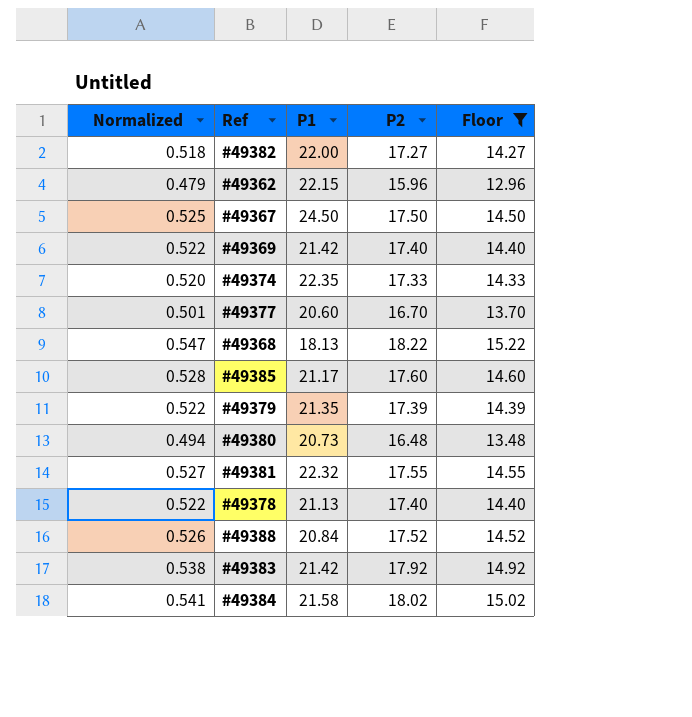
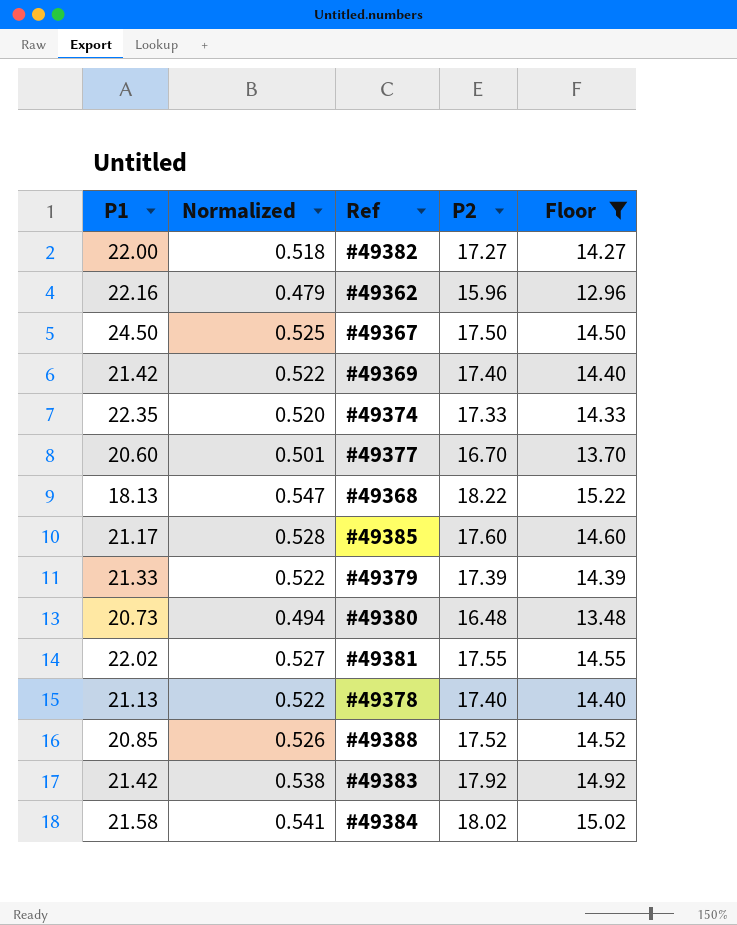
column P1 | position: 3 -> 1
#49362 | P1: 22.15 -> 22.16
#49379 | P1: 21.35 -> 21.33
#49381 | P1: 22.32 -> 22.02
#49388 | P1: 20.84 -> 20.85

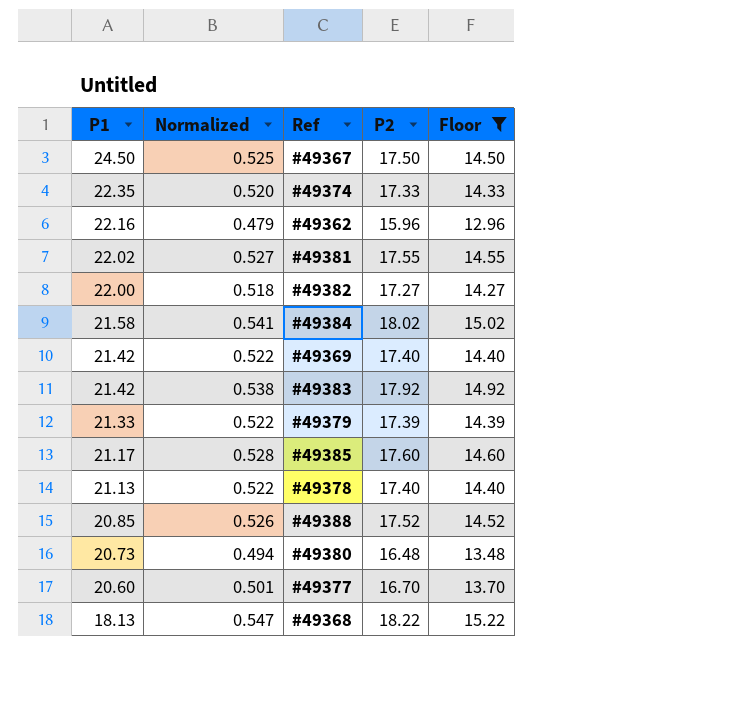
row order: none -> P1 descending

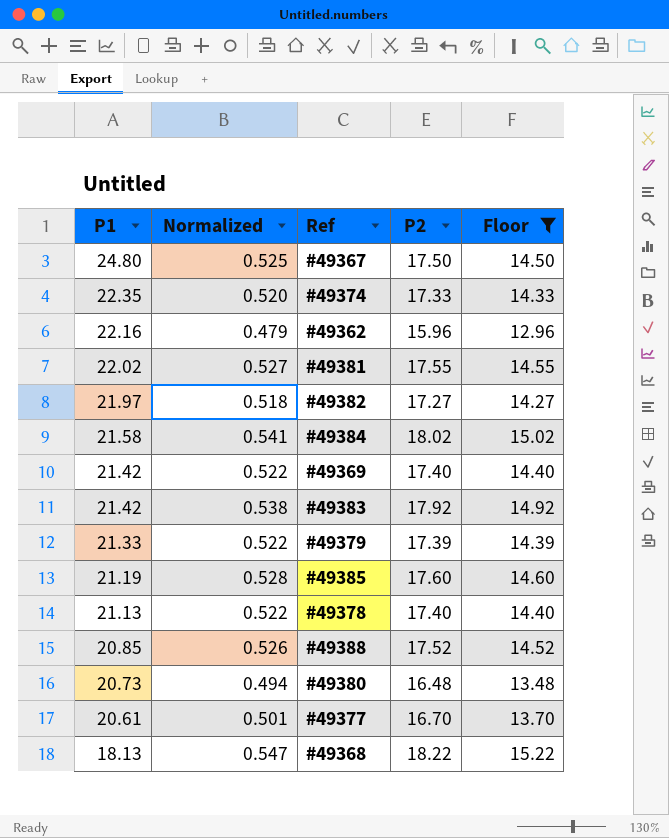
#49367 | P1: 24.50 -> 24.80
#49382 | P1: 22.00 -> 21.97
#49385 | P1: 21.17 -> 21.19
#49377 | P1: 20.60 -> 20.61

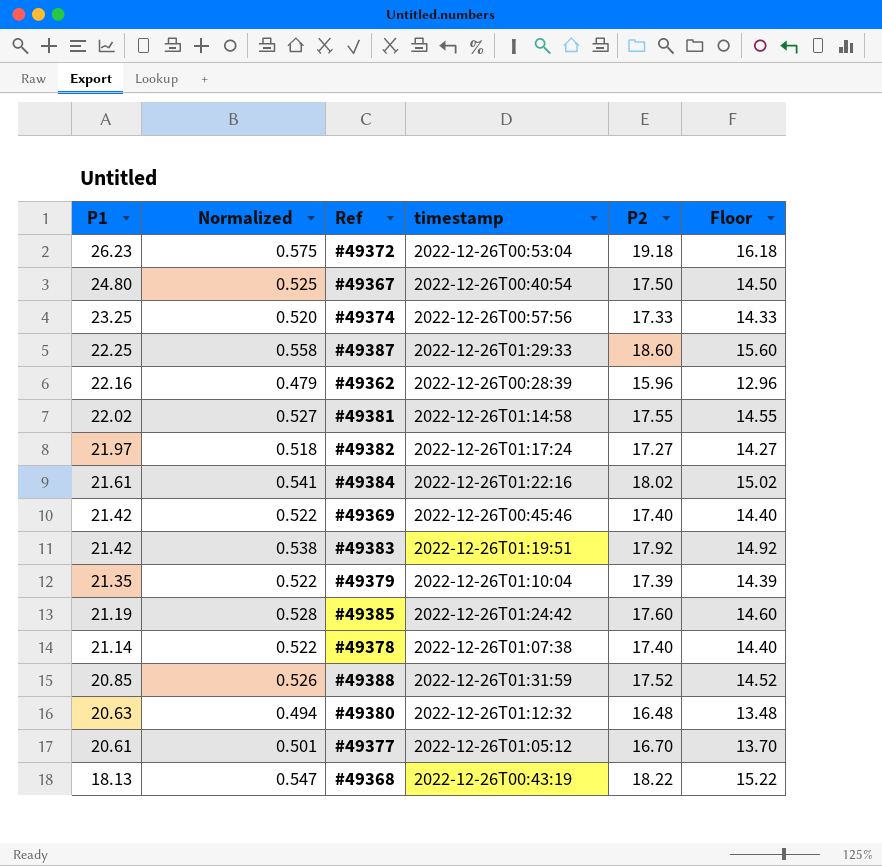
filter: Floor <= 15.22 -> none
column timestamp | position: none -> 4
#49374 | P1: 22.35 -> 23.25
#49384 | P1: 21.58 -> 21.61
#49379 | P1: 21.33 -> 21.35
#49378 | P1: 21.13 -> 21.14
#49380 | P1: 20.73 -> 20.63

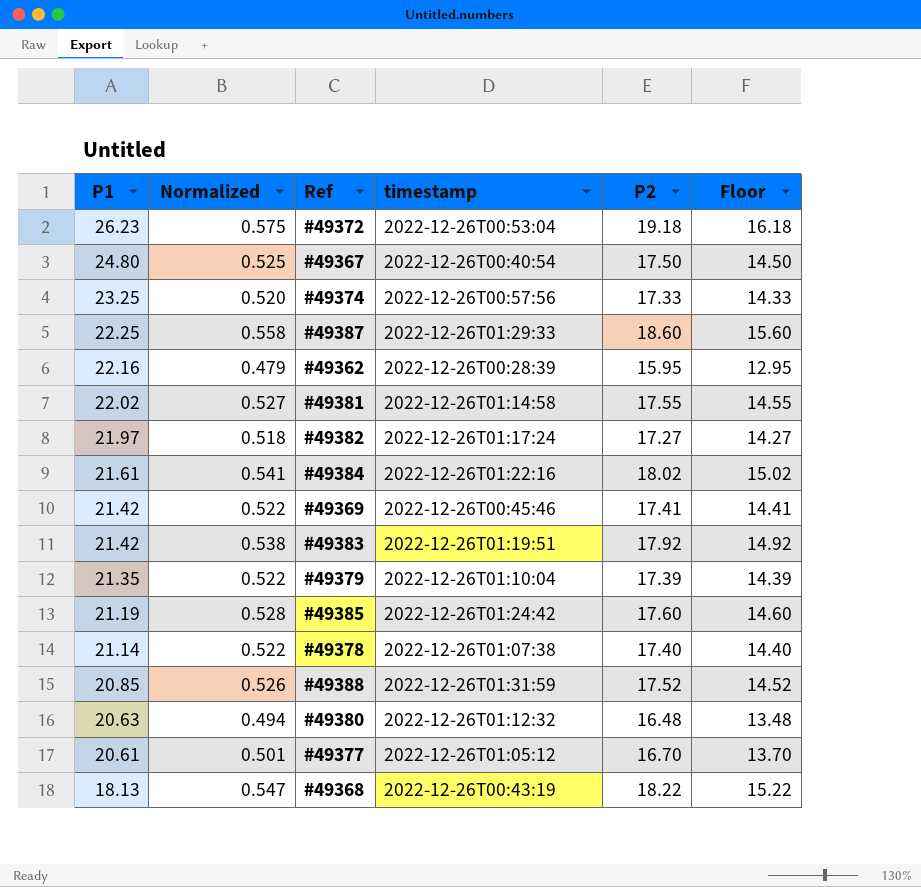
#49362 | P2: 15.96 -> 15.95
#49362 | Floor: 12.96 -> 12.95
#49369 | P2: 17.40 -> 17.41
#49369 | Floor: 14.40 -> 14.41

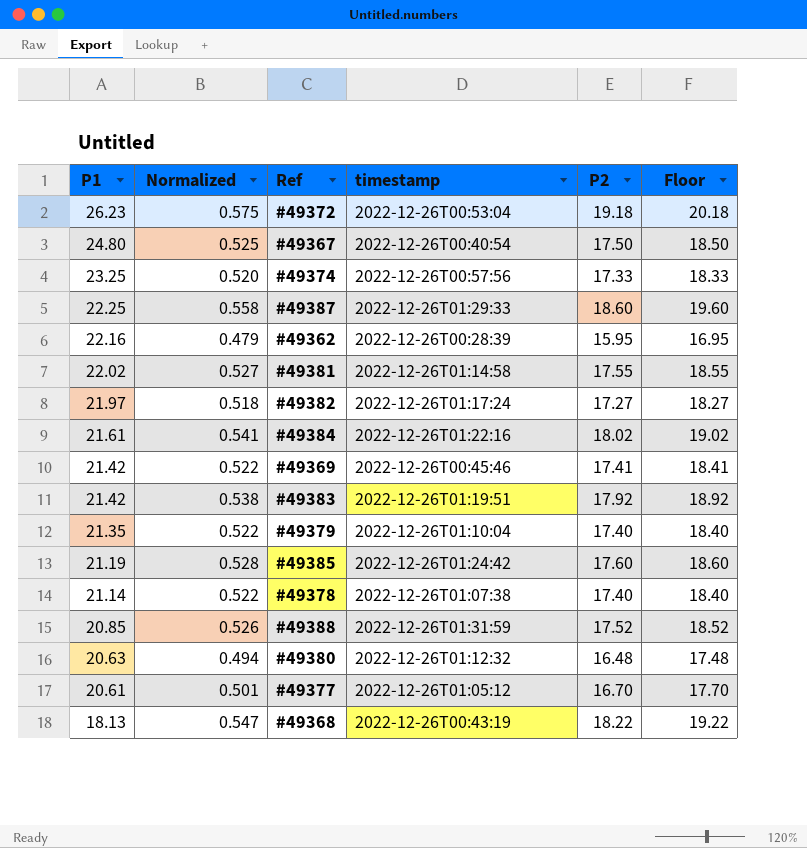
column Floor | formula: [P2] - 3 -> [P2] + 1
#49379 | P2: 17.39 -> 17.40

